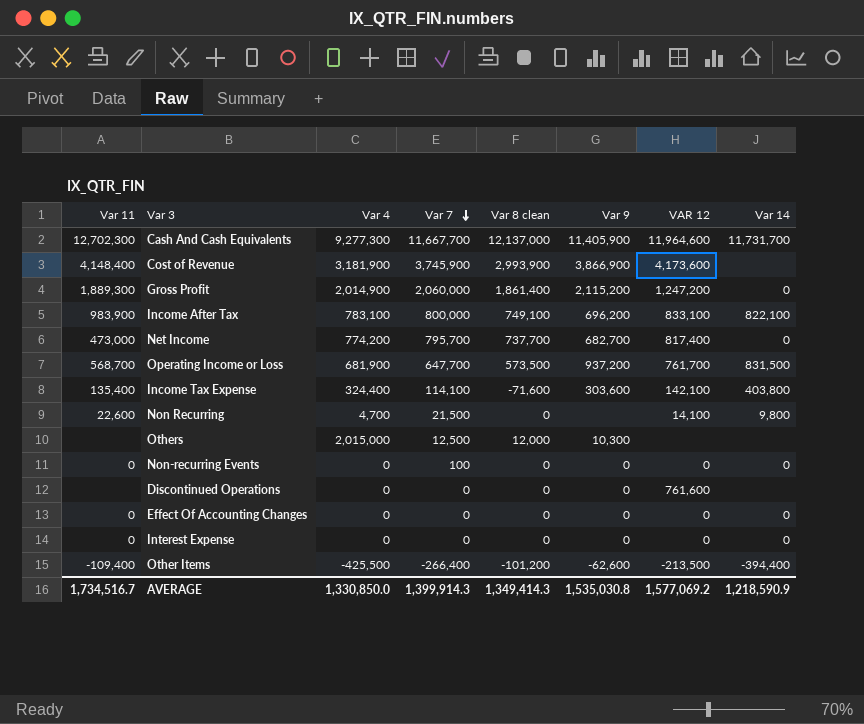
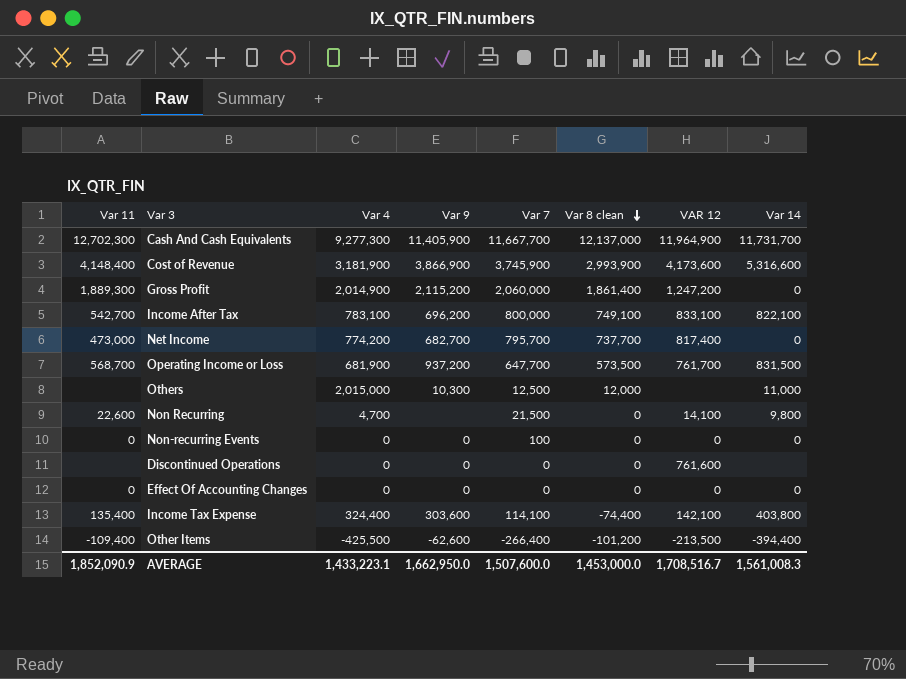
row order: Var 7 descending -> Var 8 clean descending
column Var 9 | position: 6 -> 4
row Interest Expense: 0 | 0 | 0 | 0 | 0 | 0 | 0 -> none
Cash And Cash Equivalents | VAR 12: 11,964,600 -> 11,964,900
Cost of Revenue | Var 14: none -> 5,316,600
Income After Tax | Var 11: 983,900 -> 542,700
Others | Var 14: none -> 11,000
Income Tax Expense | Var 8 clean: -71,600 -> -74,400
AVERAGE | Var 11: 1,734,516.7 -> 1,852,090.9
AVERAGE | Var 4: 1,330,850.0 -> 1,433,223.1
AVERAGE | Var 9: 1,535,030.8 -> 1,662,950.0
AVERAGE | Var 7: 1,399,914.3 -> 1,507,600.0
AVERAGE | Var 8 clean: 1,349,414.3 -> 1,453,000.0
AVERAGE | VAR 12: 1,577,069.2 -> 1,708,516.7
AVERAGE | Var 14: 1,218,590.9 -> 1,561,008.3

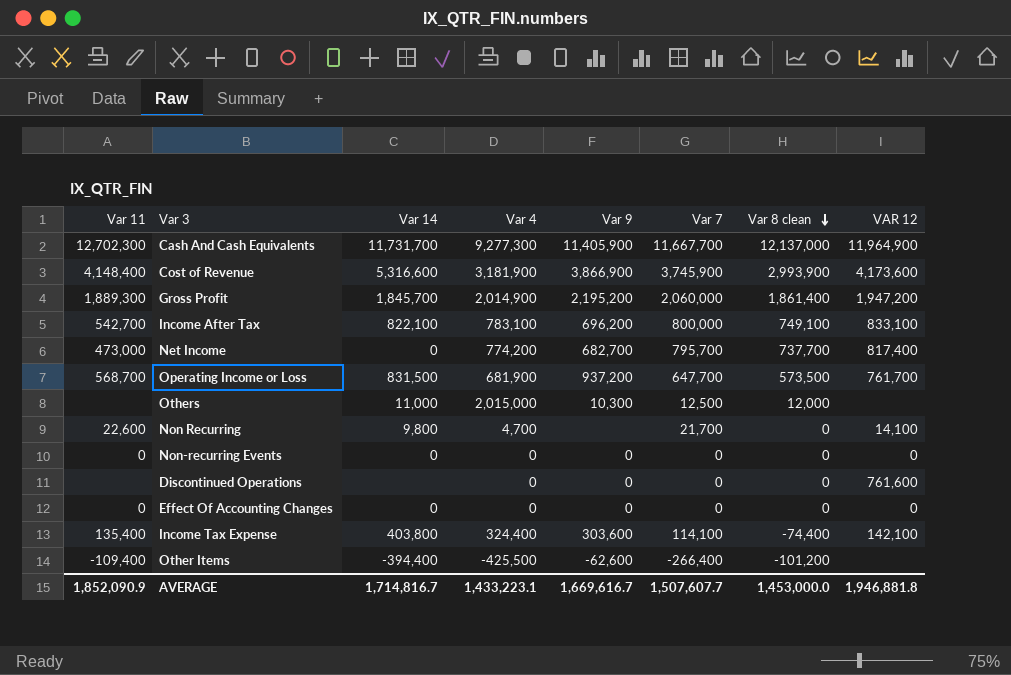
column Var 14 | position: 8 -> 3
Gross Profit | Var 14: 0 -> 1,845,700
Gross Profit | Var 9: 2,115,200 -> 2,195,200
Gross Profit | VAR 12: 1,247,200 -> 1,947,200
Non Recurring | Var 7: 21,500 -> 21,700
Non-recurring Events | Var 7: 100 -> 0
Other Items | VAR 12: -213,500 -> none
AVERAGE | Var 14: 1,561,008.3 -> 1,714,816.7
AVERAGE | Var 9: 1,662,950.0 -> 1,669,616.7
AVERAGE | Var 7: 1,507,600.0 -> 1,507,607.7
AVERAGE | VAR 12: 1,708,516.7 -> 1,946,881.8

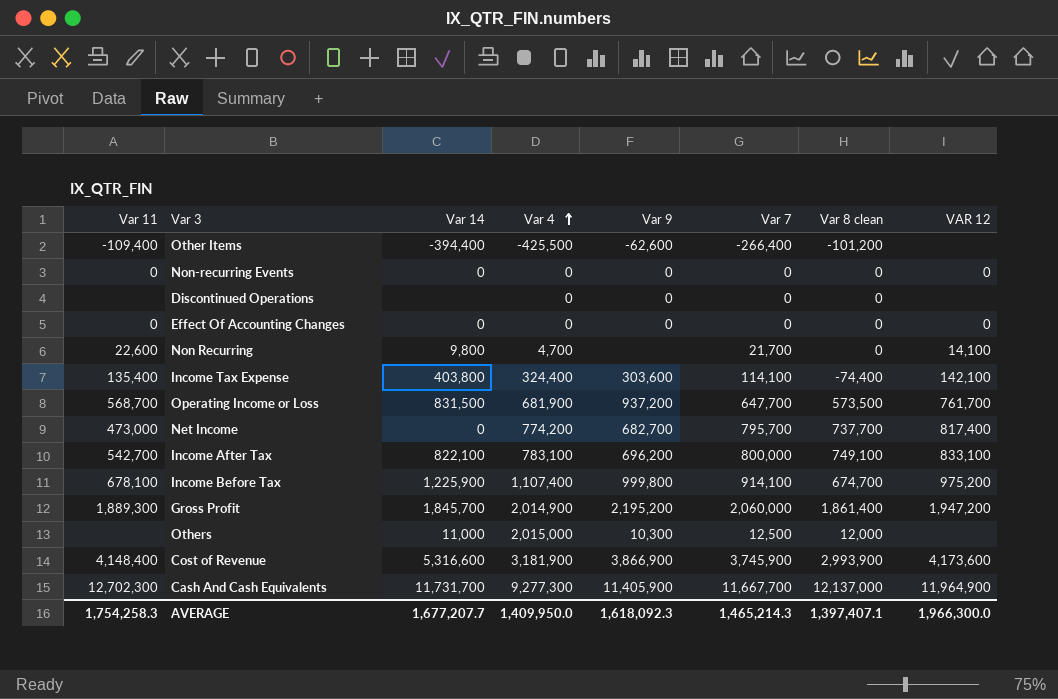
row order: Var 8 clean descending -> Var 4 ascending
Discontinued Operations | VAR 12: 761,600 -> none
row Income Before Tax: none -> 678,100 | 1,225,900 | 1,107,400 | 999,800 | 914,100 | 674,700 | 975,200
AVERAGE | Var 11: 1,852,090.9 -> 1,754,258.3
AVERAGE | Var 14: 1,714,816.7 -> 1,677,207.7
AVERAGE | Var 4: 1,433,223.1 -> 1,409,950.0
AVERAGE | Var 9: 1,669,616.7 -> 1,618,092.3
AVERAGE | Var 7: 1,507,607.7 -> 1,465,214.3
AVERAGE | Var 8 clean: 1,453,000.0 -> 1,397,407.1
AVERAGE | VAR 12: 1,946,881.8 -> 1,966,300.0

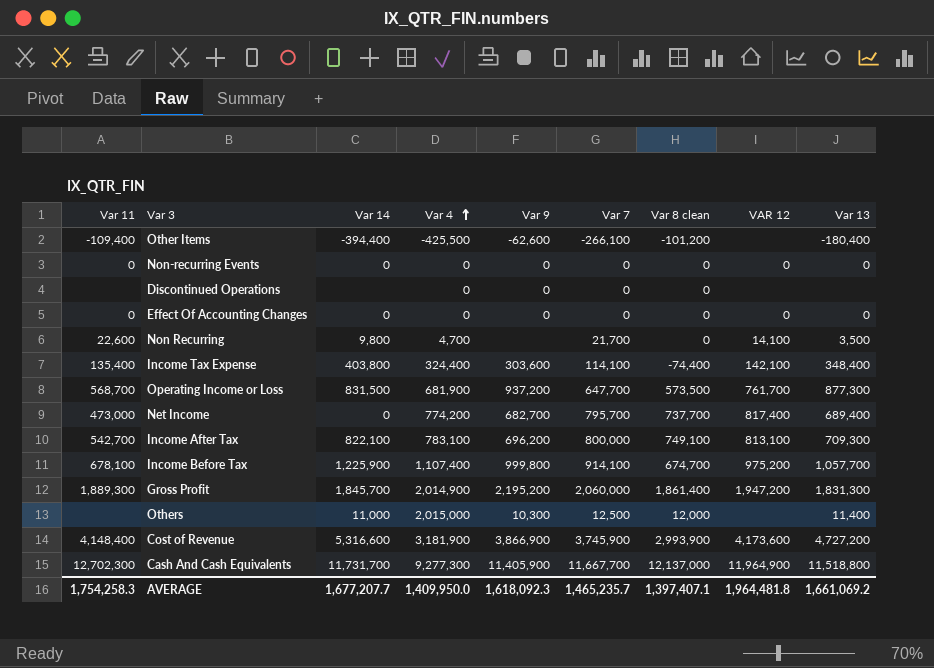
column Var 13 | position: none -> 9
Other Items | Var 7: -266,400 -> -266,100
Income After Tax | VAR 12: 833,100 -> 813,100
AVERAGE | Var 7: 1,465,214.3 -> 1,465,235.7
AVERAGE | VAR 12: 1,966,300.0 -> 1,964,481.8

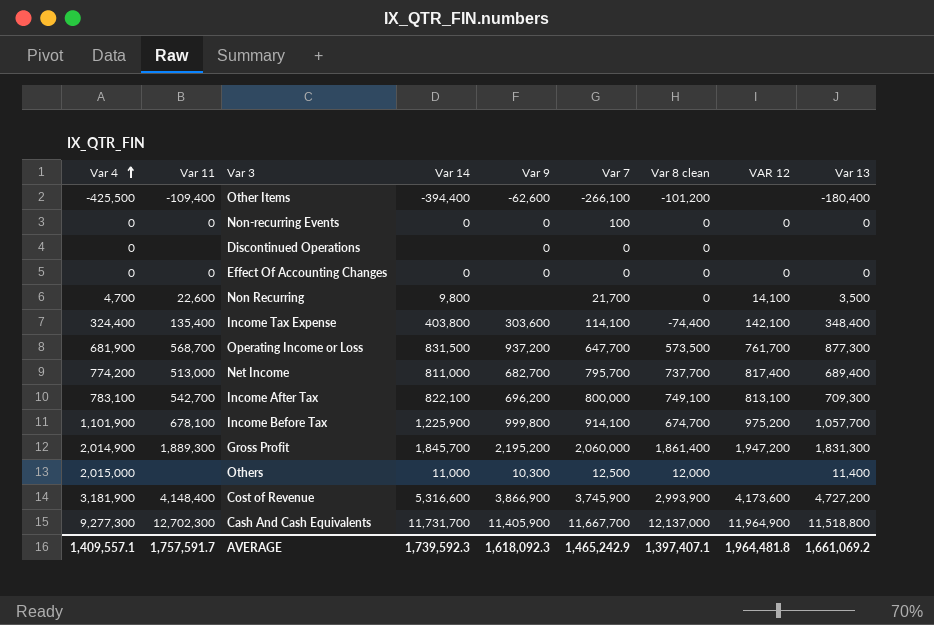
column Var 4 | position: 4 -> 1
Non-recurring Events | Var 7: 0 -> 100
Net Income | Var 11: 473,000 -> 513,000
Net Income | Var 14: 0 -> 811,000
Income Before Tax | Var 4: 1,107,400 -> 1,101,900
AVERAGE | Var 4: 1,409,950.0 -> 1,409,557.1
AVERAGE | Var 11: 1,754,258.3 -> 1,757,591.7
AVERAGE | Var 14: 1,677,207.7 -> 1,739,592.3
AVERAGE | Var 7: 1,465,235.7 -> 1,465,242.9

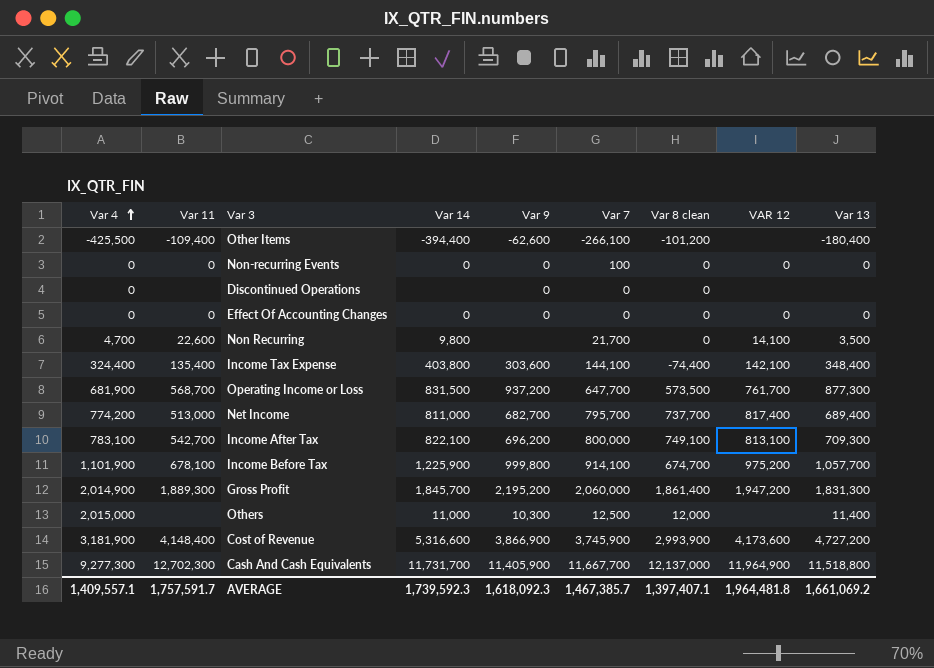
Income Tax Expense | Var 7: 114,100 -> 144,100
AVERAGE | Var 7: 1,465,242.9 -> 1,467,385.7

